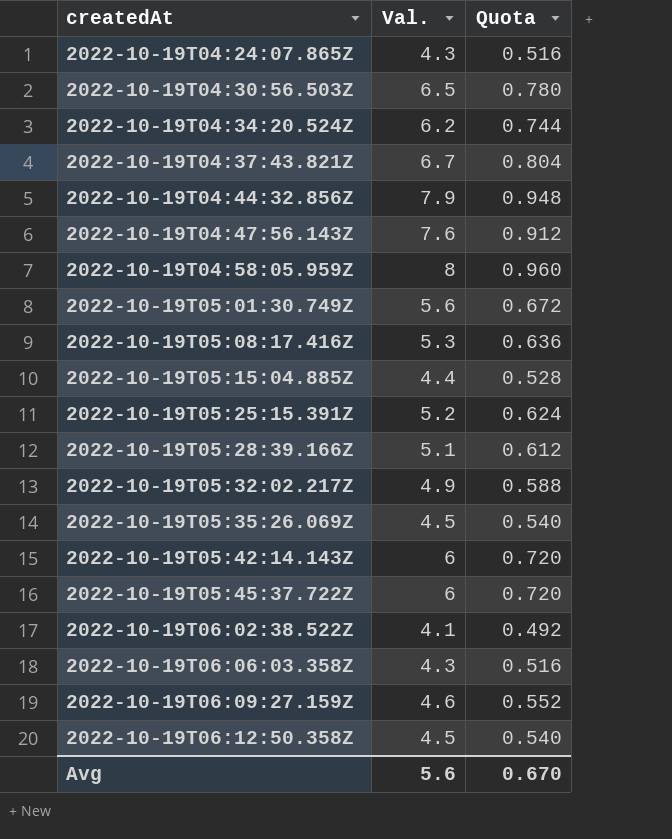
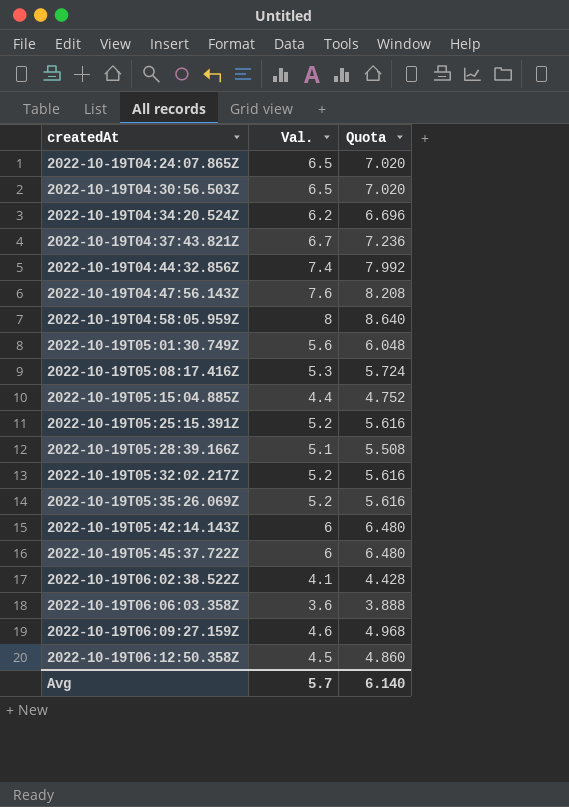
column Quota | formula: [Val.] * 0.12 -> [Val.] * 1.08
2022-10-19T04:24:07.865Z | Val.: 4.3 -> 6.5
2022-10-19T04:44:32.856Z | Val.: 7.9 -> 7.4
2022-10-19T05:32:02.217Z | Val.: 4.9 -> 5.2
2022-10-19T05:35:26.069Z | Val.: 4.5 -> 5.2
2022-10-19T06:06:03.358Z | Val.: 4.3 -> 3.6
Avg | Val.: 5.6 -> 5.7
Avg | Quota: 0.670 -> 6.140

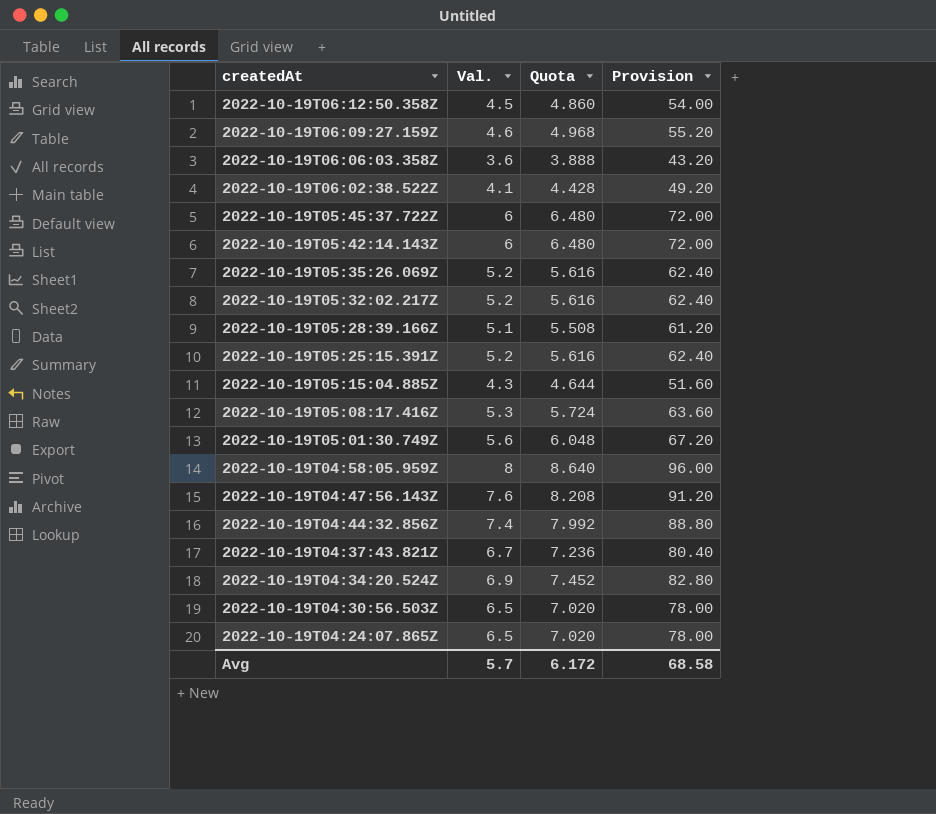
row order: createdAt ascending -> createdAt descending
column Provision | formula: none -> [Val.] * 12
2022-10-19T05:15:04.885Z | Val.: 4.4 -> 4.3
2022-10-19T05:15:04.885Z | Quota: 4.752 -> 4.644
2022-10-19T04:34:20.524Z | Val.: 6.2 -> 6.9
2022-10-19T04:34:20.524Z | Quota: 6.696 -> 7.452
Avg | Quota: 6.140 -> 6.172

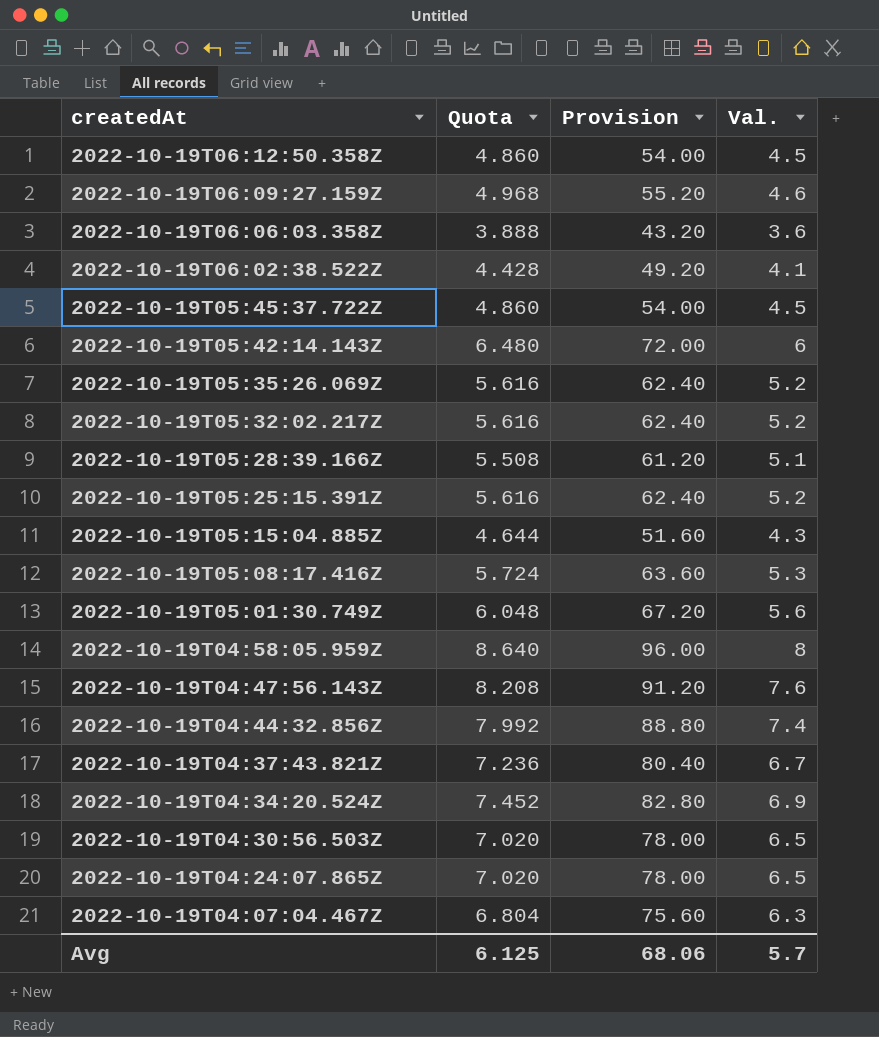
column Val. | position: 2 -> 4
2022-10-19T05:45:37.722Z | Quota: 6.480 -> 4.860
2022-10-19T05:45:37.722Z | Provision: 72.00 -> 54.00
2022-10-19T05:45:37.722Z | Val.: 6 -> 4.5
row 2022-10-19T04:07:04.467Z: none -> 6.804 | 75.60 | 6.3
Avg | Quota: 6.172 -> 6.125
Avg | Provision: 68.58 -> 68.06

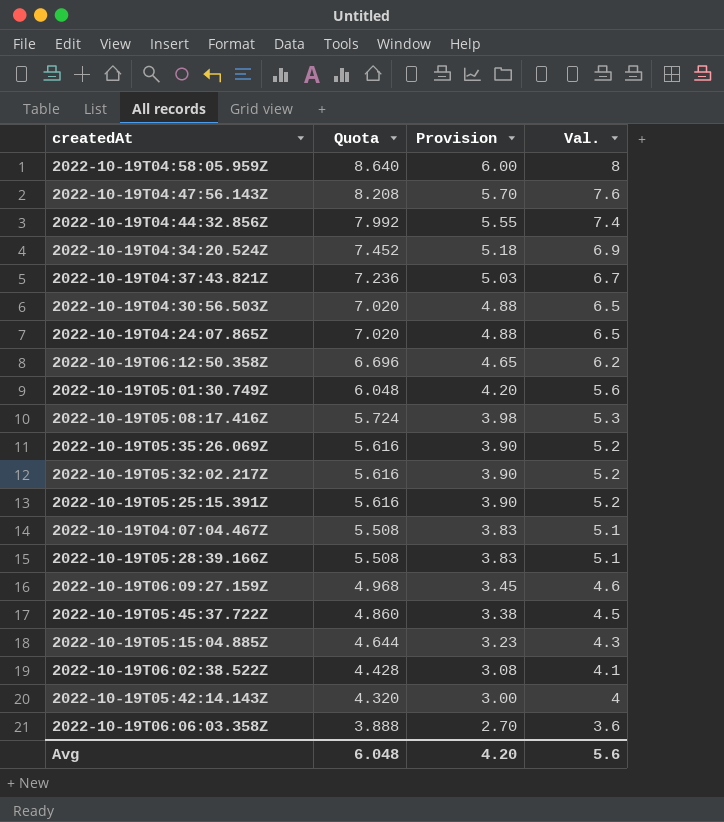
row order: createdAt descending -> Quota descending
column Provision | formula: [Val.] * 12 -> [Val.] * 0.75
2022-10-19T06:12:50.358Z | Quota: 4.860 -> 6.696
2022-10-19T06:12:50.358Z | Val.: 4.5 -> 6.2
2022-10-19T04:07:04.467Z | Quota: 6.804 -> 5.508
2022-10-19T04:07:04.467Z | Val.: 6.3 -> 5.1
2022-10-19T05:42:14.143Z | Quota: 6.480 -> 4.320
2022-10-19T05:42:14.143Z | Val.: 6 -> 4
Avg | Quota: 6.125 -> 6.048
Avg | Provision: 68.06 -> 4.20
Avg | Val.: 5.7 -> 5.6

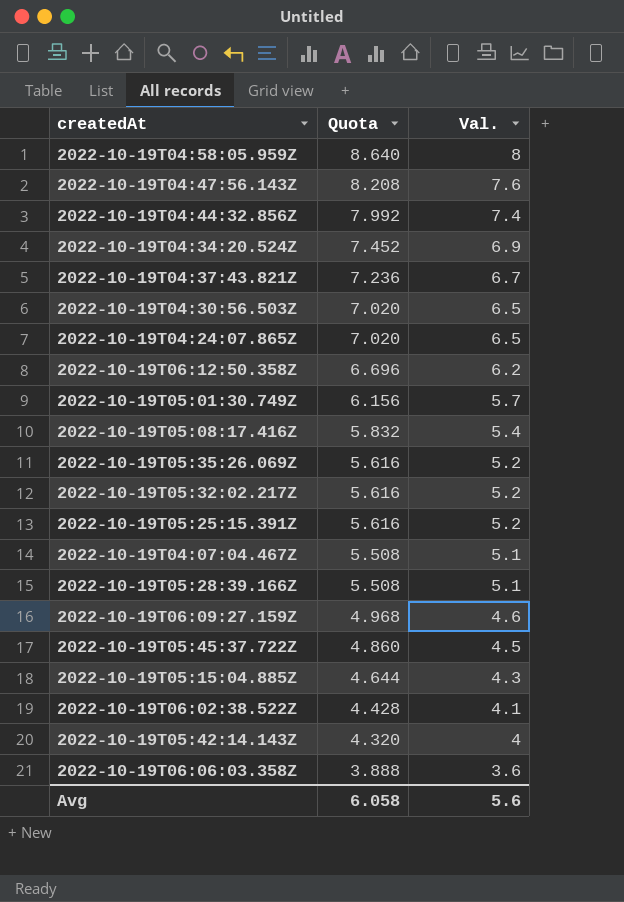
column Provision | formula: [Val.] * 0.75 -> none
2022-10-19T05:01:30.749Z | Quota: 6.048 -> 6.156
2022-10-19T05:01:30.749Z | Val.: 5.6 -> 5.7
2022-10-19T05:08:17.416Z | Quota: 5.724 -> 5.832
2022-10-19T05:08:17.416Z | Val.: 5.3 -> 5.4
Avg | Quota: 6.048 -> 6.058

